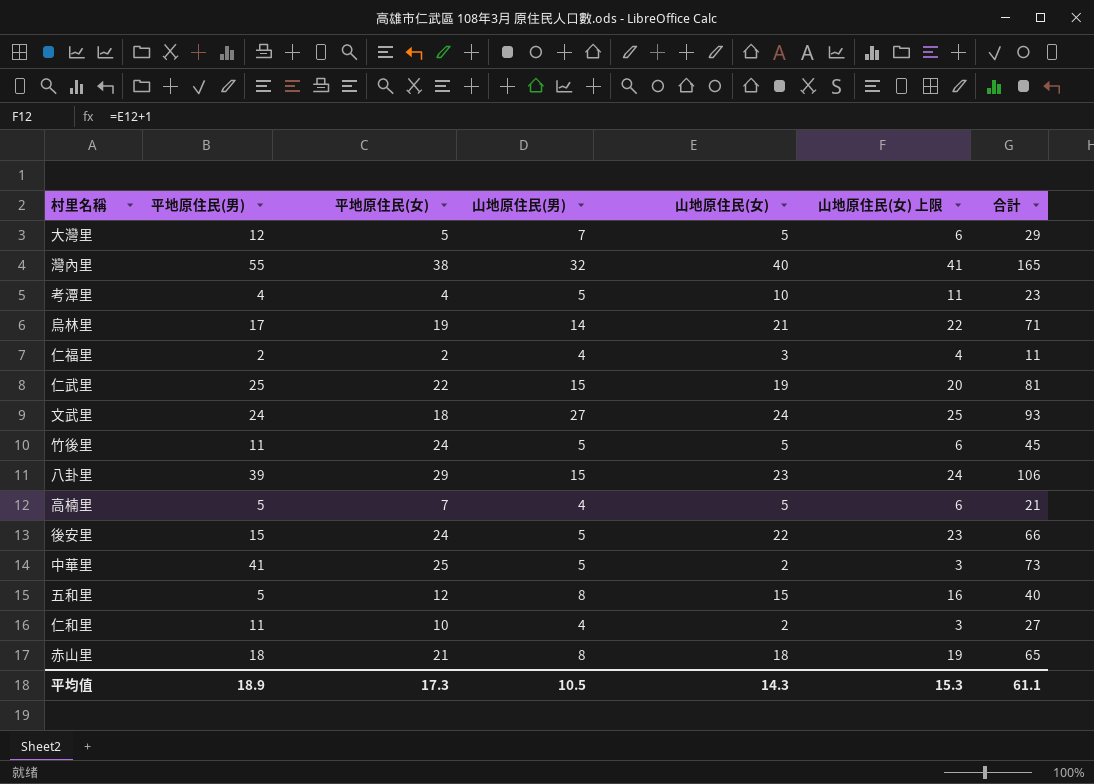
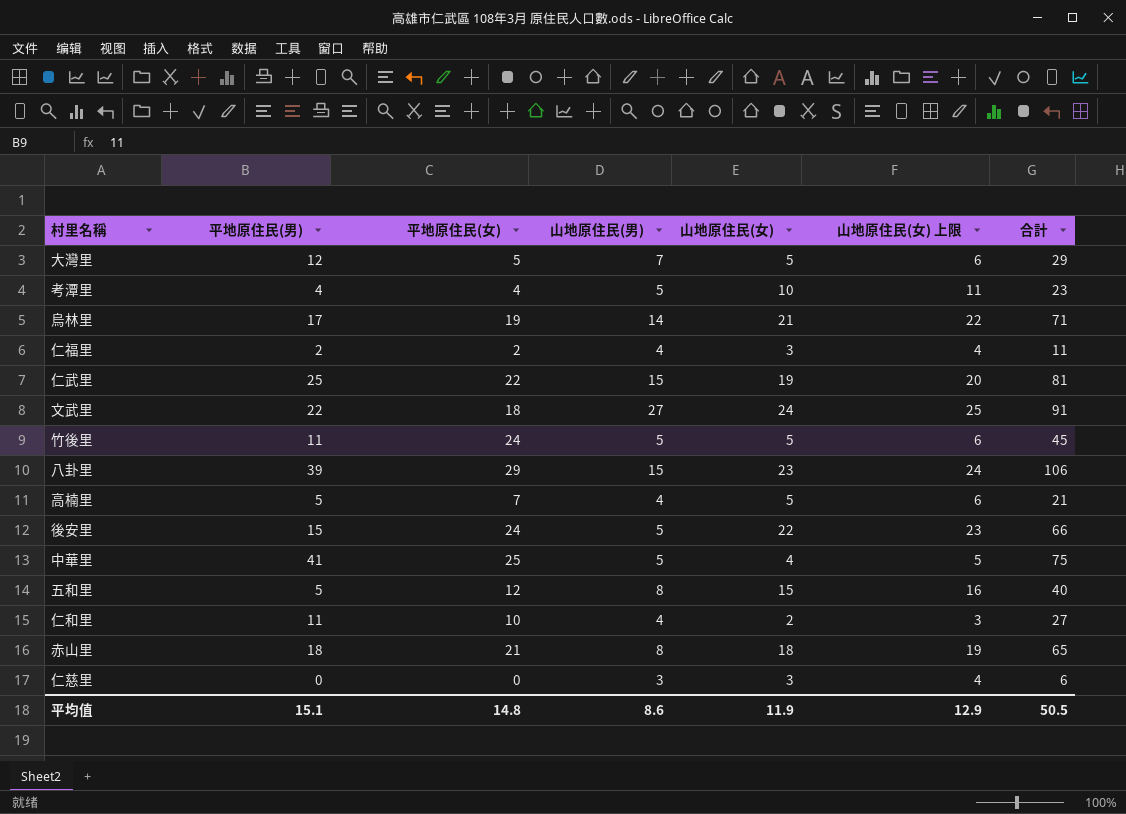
row 灣內里: 55 | 38 | 32 | 40 | 41 | 165 -> none
文武里 | 平地原住民(男): 24 -> 22
文武里 | 合計: 93 -> 91
中華里 | 山地原住民(女): 2 -> 4
中華里 | 山地原住民(女) 上限: 3 -> 5
中華里 | 合計: 73 -> 75
row 仁慈里: none -> 0 | 0 | 3 | 3 | 4 | 6
平均值 | 平地原住民(男): 18.9 -> 15.1
平均值 | 平地原住民(女): 17.3 -> 14.8
平均值 | 山地原住民(男): 10.5 -> 8.6
平均值 | 山地原住民(女): 14.3 -> 11.9
平均值 | 山地原住民(女) 上限: 15.3 -> 12.9
平均值 | 合計: 61.1 -> 50.5

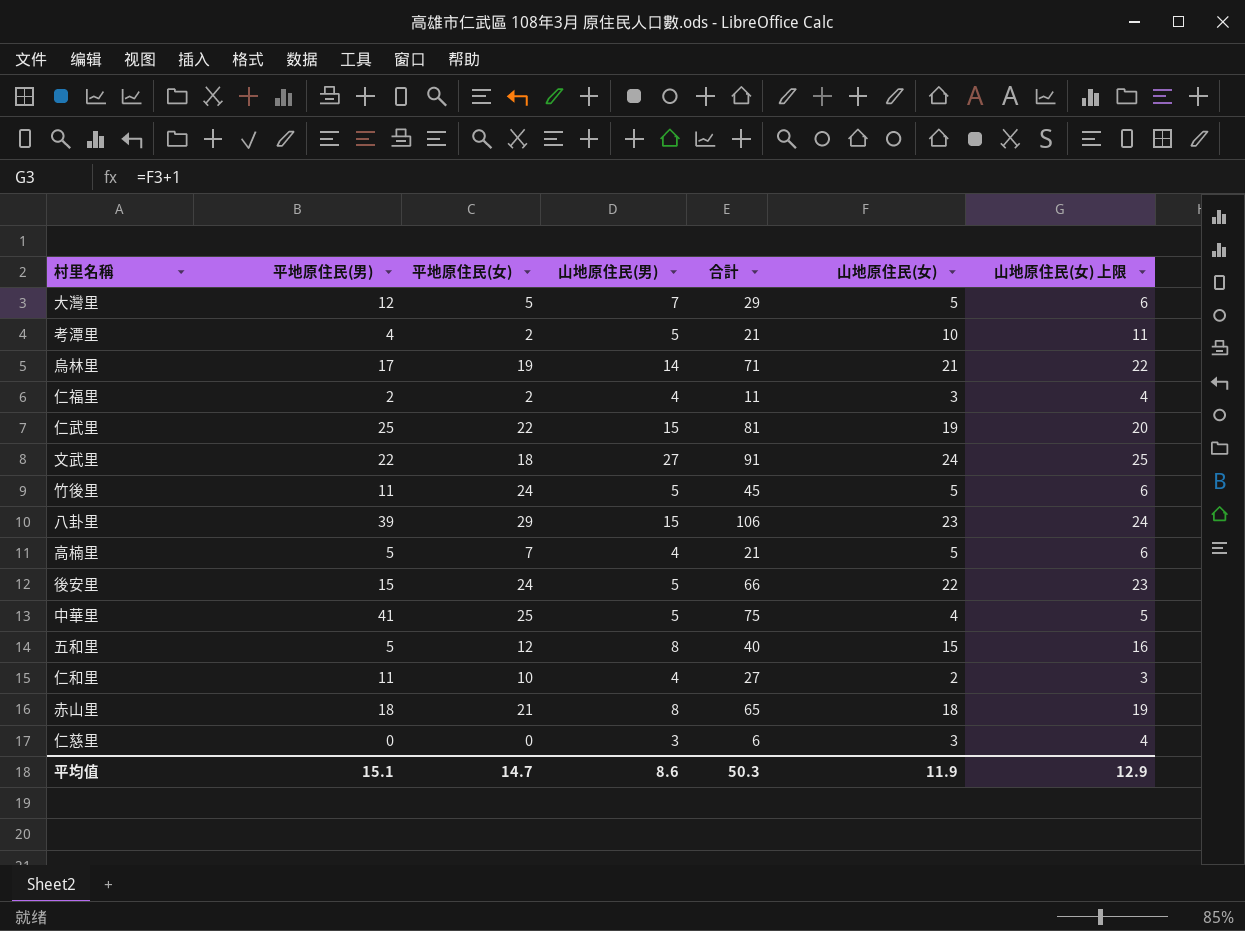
column 合計 | position: 7 -> 5
考潭里 | 平地原住民(女): 4 -> 2
考潭里 | 合計: 23 -> 21
平均值 | 平地原住民(女): 14.8 -> 14.7
平均值 | 合計: 50.5 -> 50.3

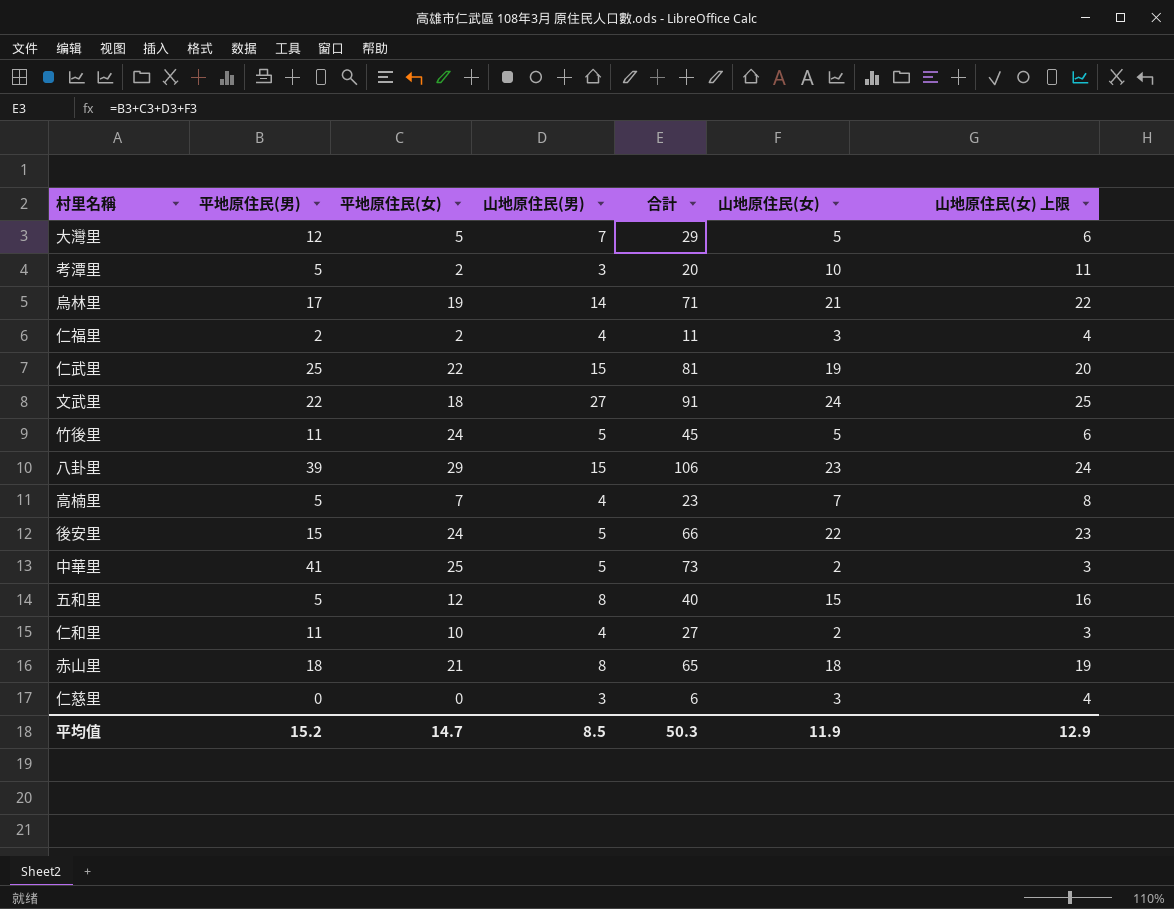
考潭里 | 平地原住民(男): 4 -> 5
考潭里 | 山地原住民(男): 5 -> 3
考潭里 | 合計: 21 -> 20
高楠里 | 合計: 21 -> 23
高楠里 | 山地原住民(女): 5 -> 7
高楠里 | 山地原住民(女) 上限: 6 -> 8
中華里 | 合計: 75 -> 73
中華里 | 山地原住民(女): 4 -> 2
中華里 | 山地原住民(女) 上限: 5 -> 3
平均值 | 平地原住民(男): 15.1 -> 15.2
平均值 | 山地原住民(男): 8.6 -> 8.5

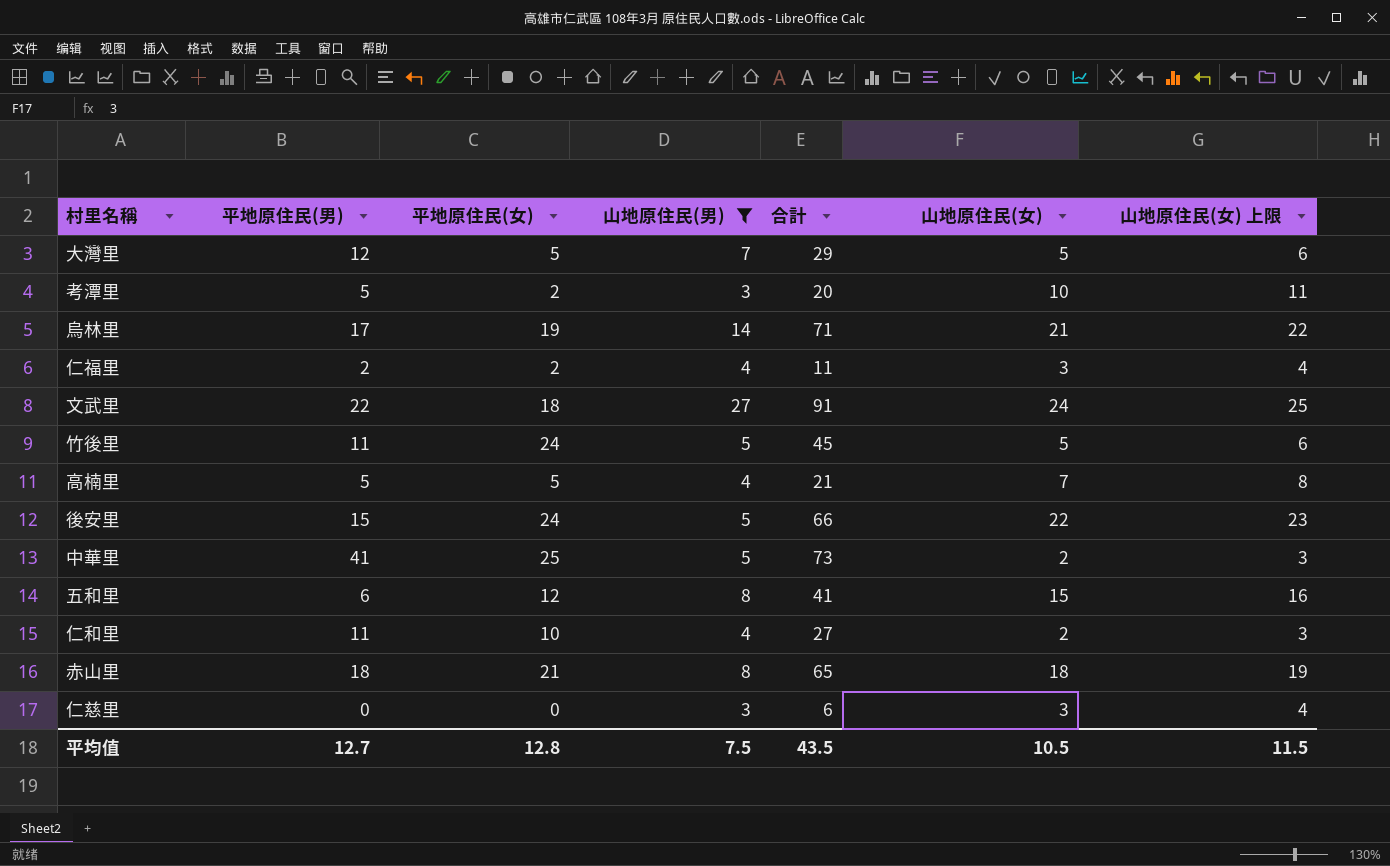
filter: none -> 山地原住民(男) != 15
高楠里 | 平地原住民(女): 7 -> 5
高楠里 | 合計: 23 -> 21
五和里 | 平地原住民(男): 5 -> 6
五和里 | 合計: 40 -> 41
平均值 | 平地原住民(男): 15.2 -> 12.7
平均值 | 平地原住民(女): 14.7 -> 12.8
平均值 | 山地原住民(男): 8.5 -> 7.5
平均值 | 合計: 50.3 -> 43.5
平均值 | 山地原住民(女): 11.9 -> 10.5
平均值 | 山地原住民(女) 上限: 12.9 -> 11.5

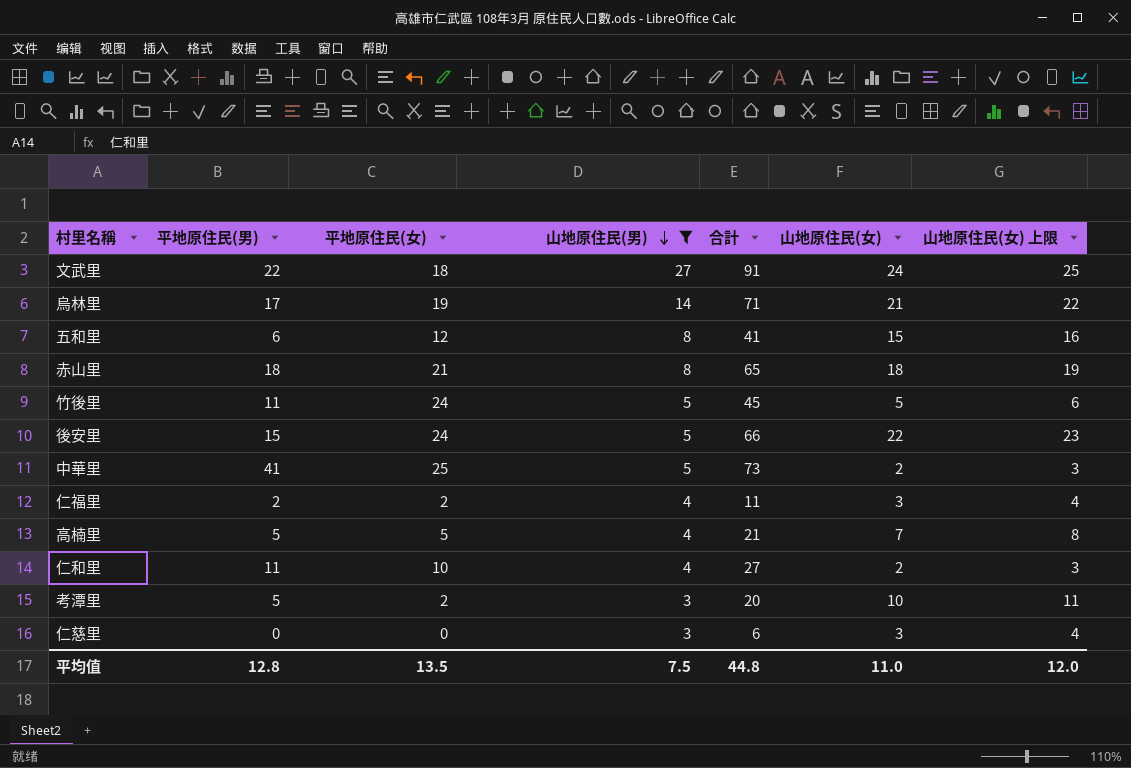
row order: none -> 山地原住民(男) descending
row 大灣里: 12 | 5 | 7 | 29 | 5 | 6 -> none
平均值 | 平地原住民(男): 12.7 -> 12.8
平均值 | 平地原住民(女): 12.8 -> 13.5
平均值 | 合計: 43.5 -> 44.8
平均值 | 山地原住民(女): 10.5 -> 11.0
平均值 | 山地原住民(女) 上限: 11.5 -> 12.0

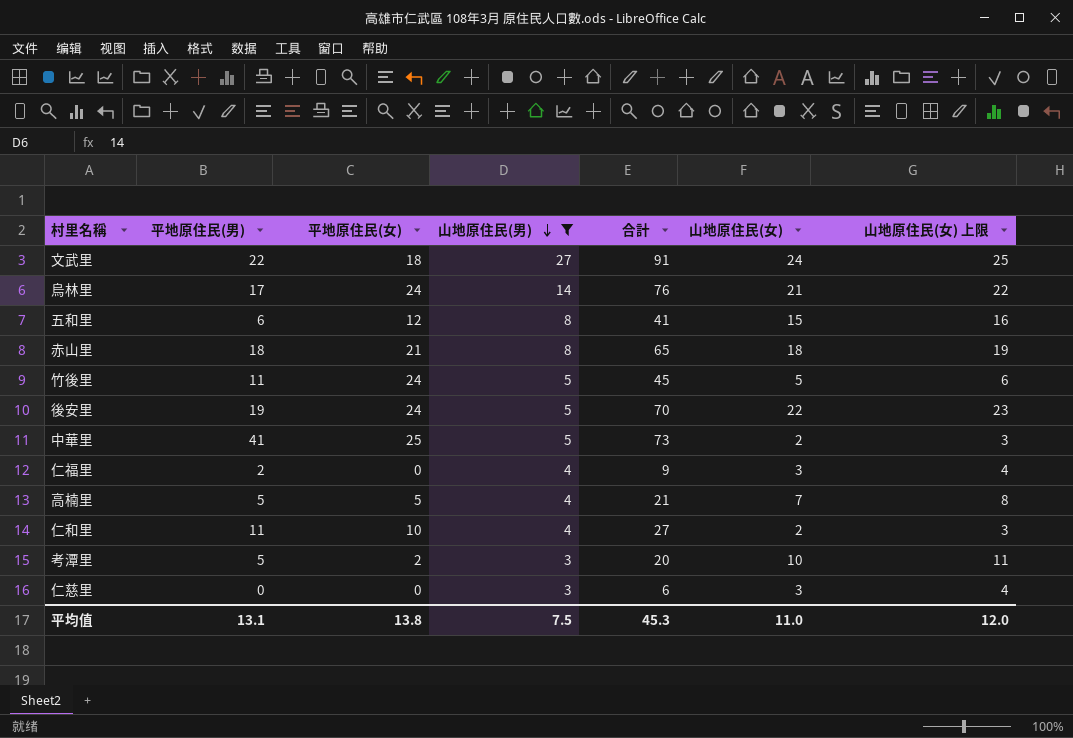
烏林里 | 平地原住民(女): 19 -> 24
烏林里 | 合計: 71 -> 76
後安里 | 平地原住民(男): 15 -> 19
後安里 | 合計: 66 -> 70
仁福里 | 平地原住民(女): 2 -> 0
仁福里 | 合計: 11 -> 9
平均值 | 平地原住民(男): 12.8 -> 13.1
平均值 | 平地原住民(女): 13.5 -> 13.8
平均值 | 合計: 44.8 -> 45.3

